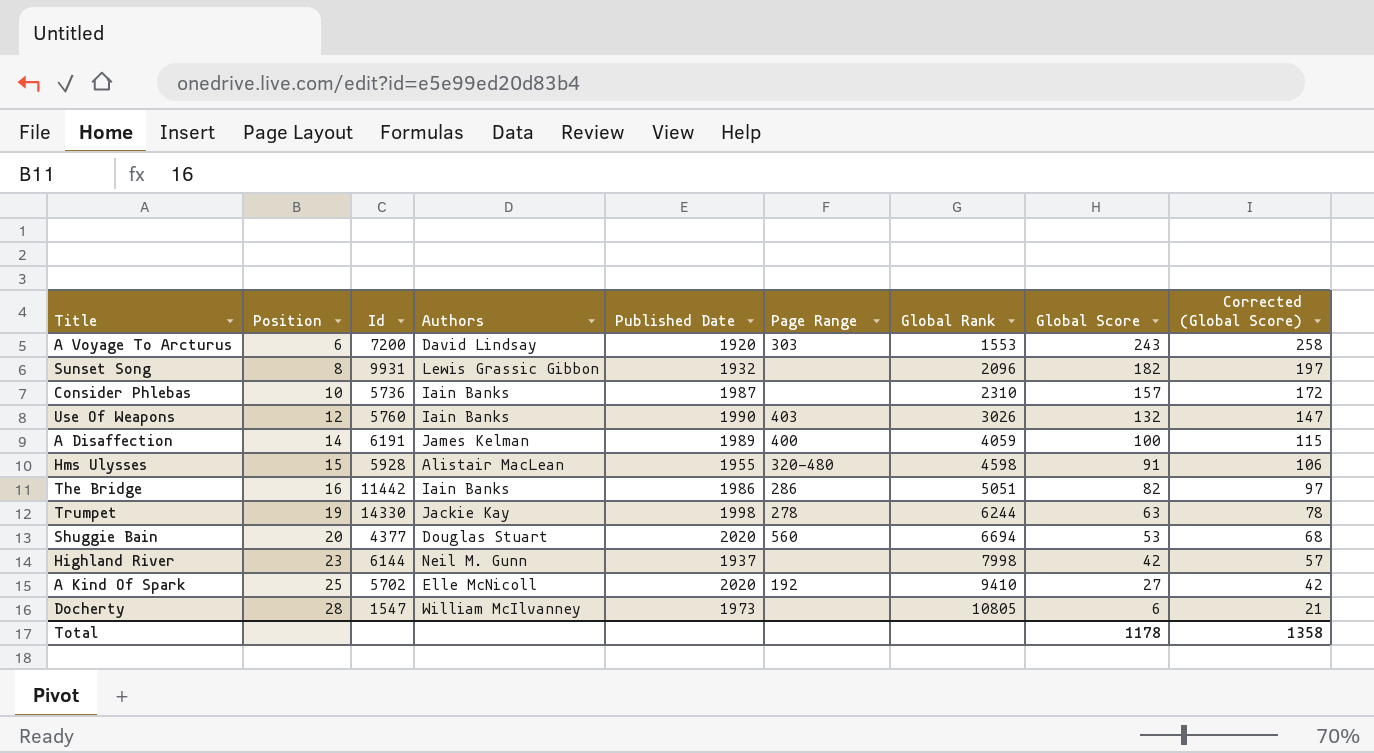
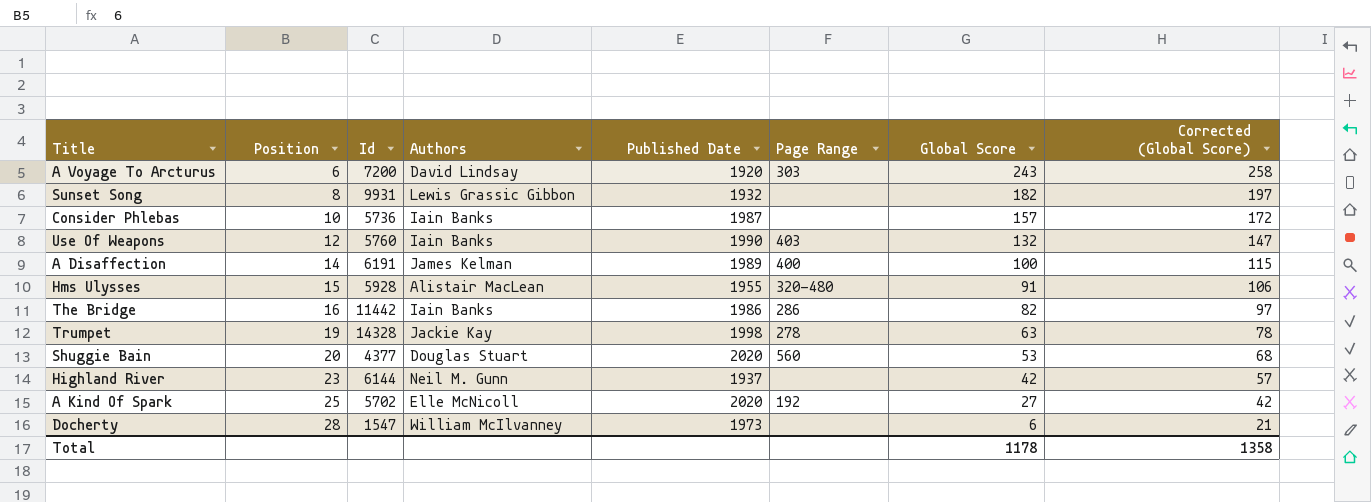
column Global Rank | position: 7 -> none
Trumpet | Id: 14330 -> 14328

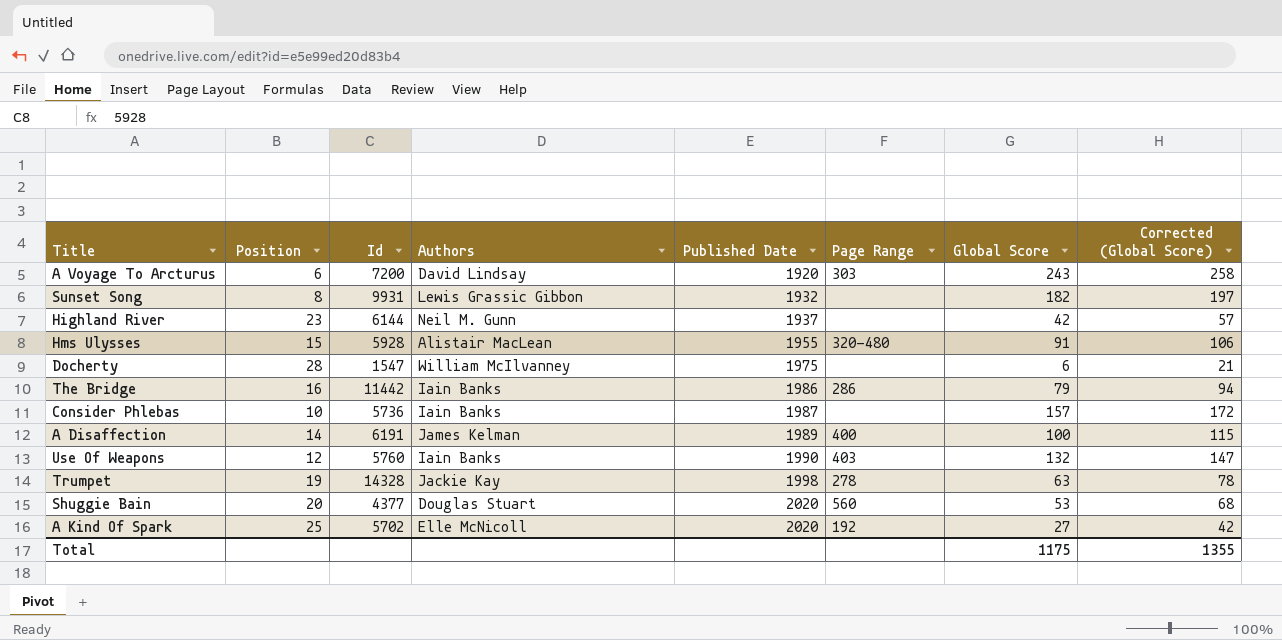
row order: Position ascending -> Published Date ascending
Docherty | Published Date: 1973 -> 1975
The Bridge | Global Score: 82 -> 79
The Bridge | Corrected (Global Score): 97 -> 94
Total | Global Score: 1178 -> 1175
Total | Corrected (Global Score): 1358 -> 1355

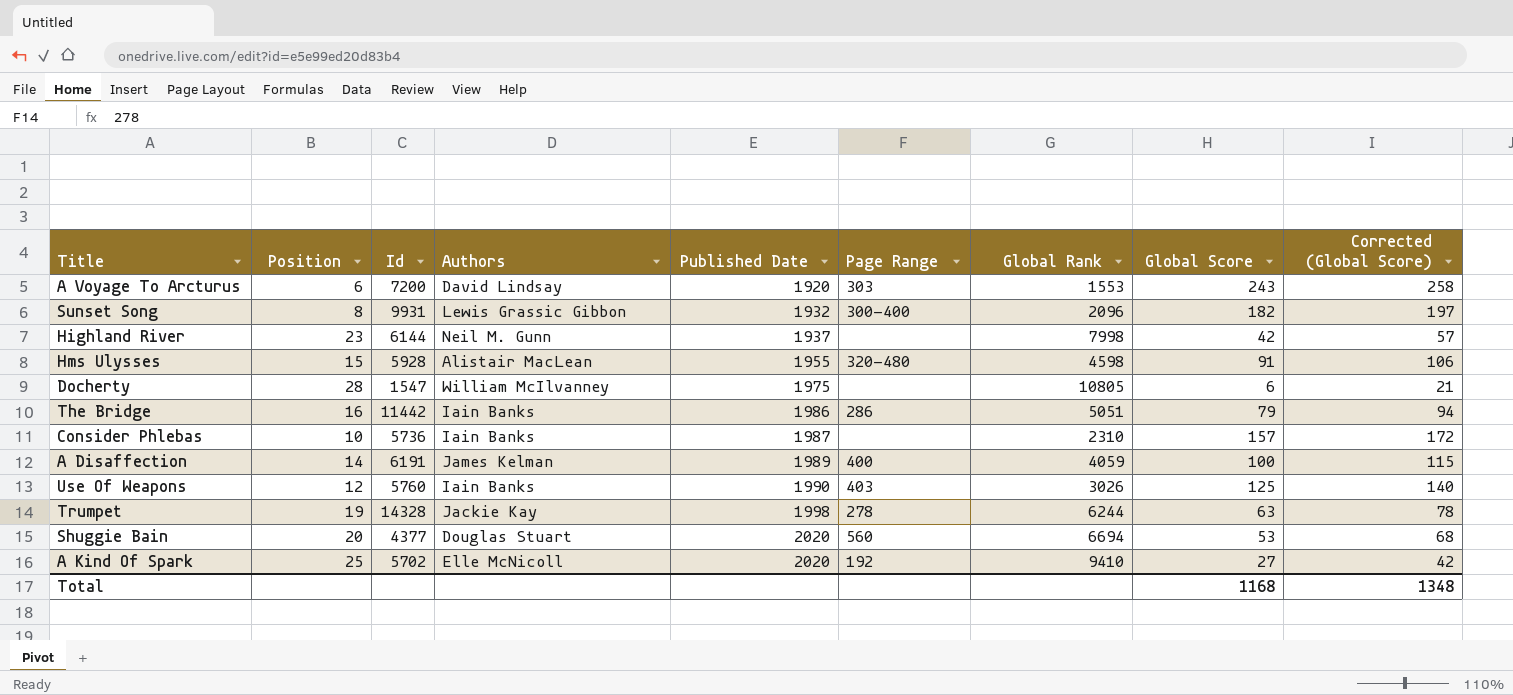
column Global Rank | position: none -> 7
Sunset Song | Page Range: none -> 300-400
Use Of Weapons | Global Score: 132 -> 125
Use Of Weapons | Corrected (Global Score): 147 -> 140
Total | Global Score: 1175 -> 1168
Total | Corrected (Global Score): 1355 -> 1348

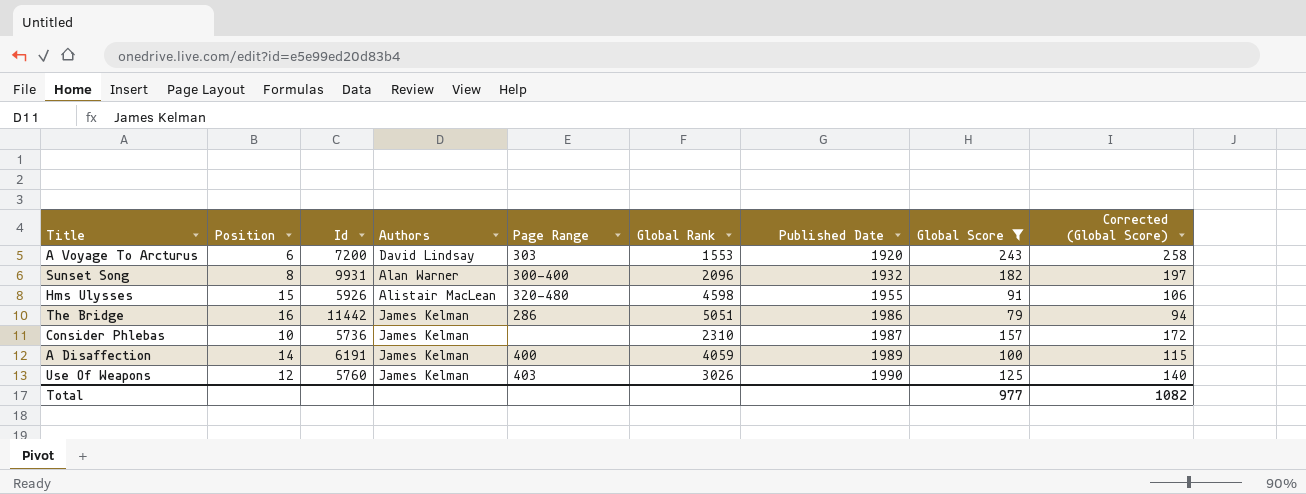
filter: none -> Global Score >= 79
column Published Date | position: 5 -> 7
Sunset Song | Authors: Lewis Grassic Gibbon -> Alan Warner
Hms Ulysses | Id: 5928 -> 5926
The Bridge | Authors: Iain Banks -> James Kelman
Consider Phlebas | Authors: Iain Banks -> James Kelman
Use Of Weapons | Authors: Iain Banks -> James Kelman
Total | Global Score: 1168 -> 977
Total | Corrected (Global Score): 1348 -> 1082

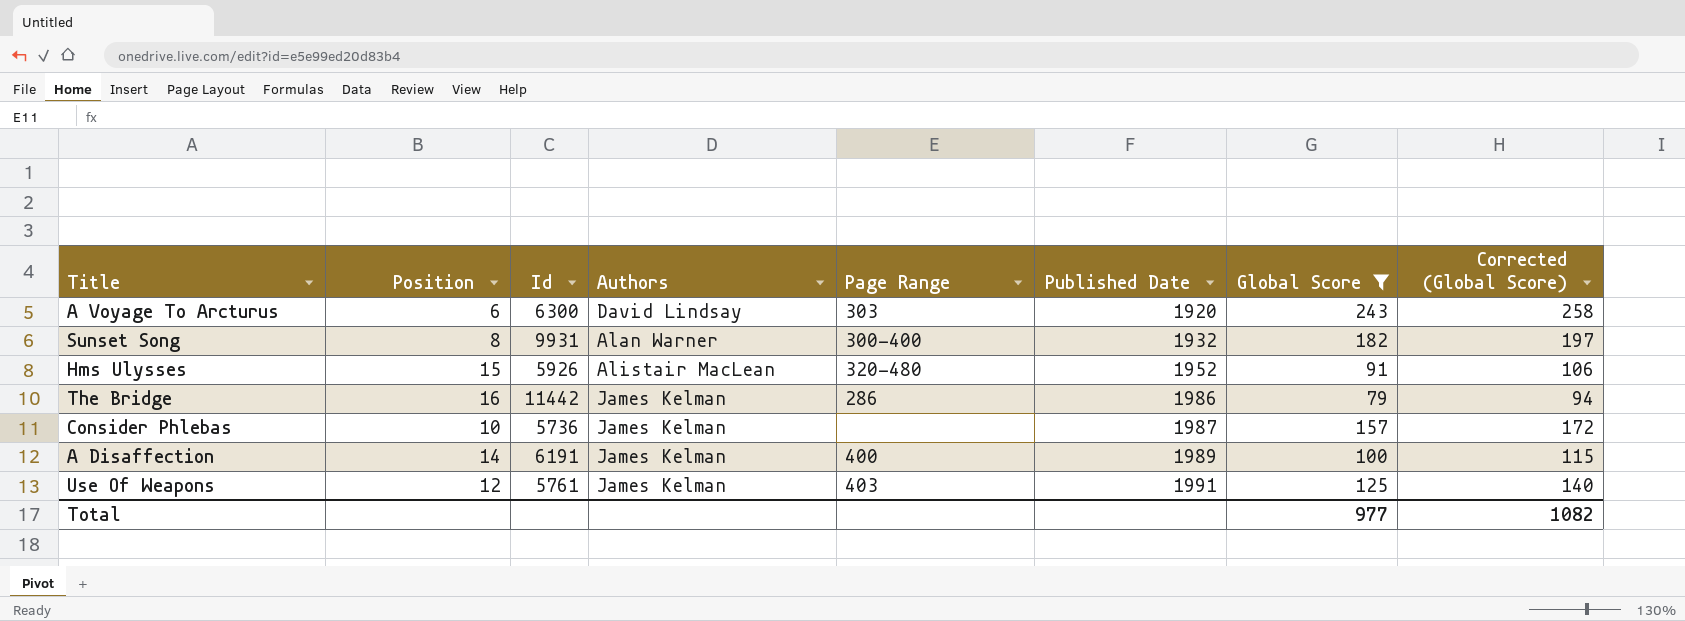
column Global Rank | position: 6 -> none
A Voyage To Arcturus | Id: 7200 -> 6300
Hms Ulysses | Published Date: 1955 -> 1952
Use Of Weapons | Id: 5760 -> 5761
Use Of Weapons | Published Date: 1990 -> 1991

